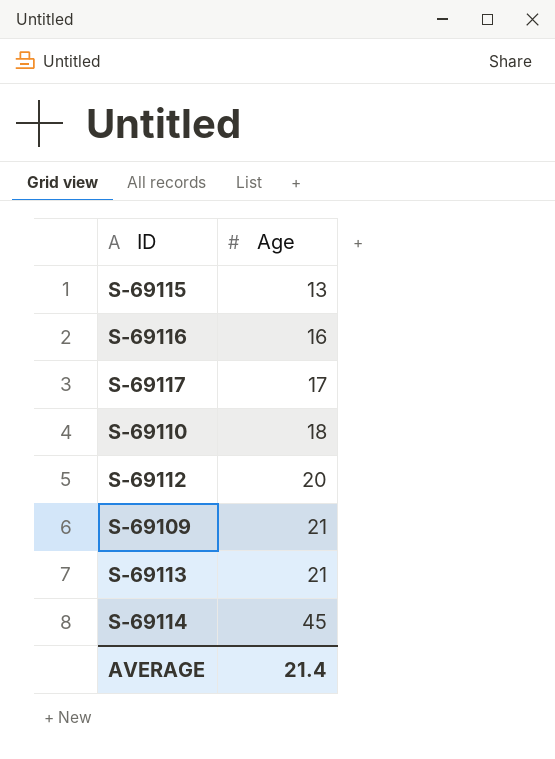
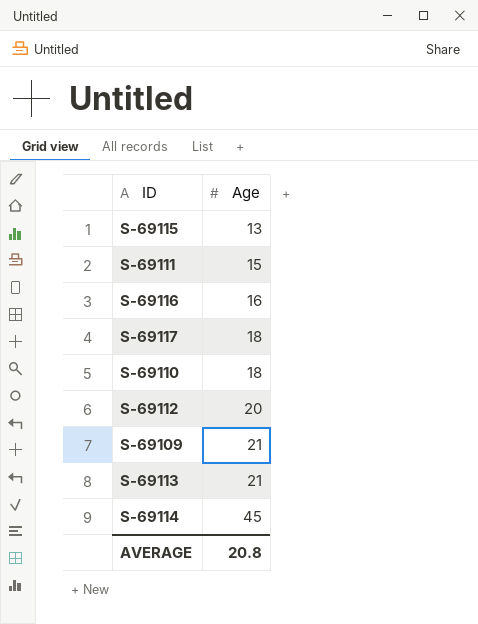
row S-69111: none -> 15
S-69117 | Age: 17 -> 18
AVERAGE | Age: 21.4 -> 20.8

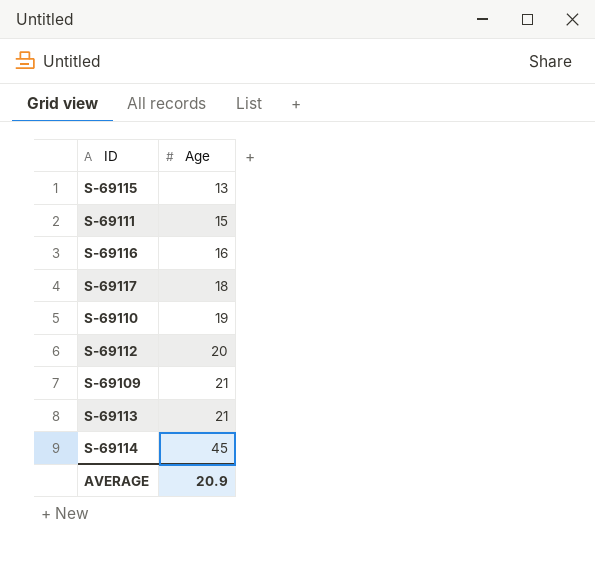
S-69110 | Age: 18 -> 19
AVERAGE | Age: 20.8 -> 20.9

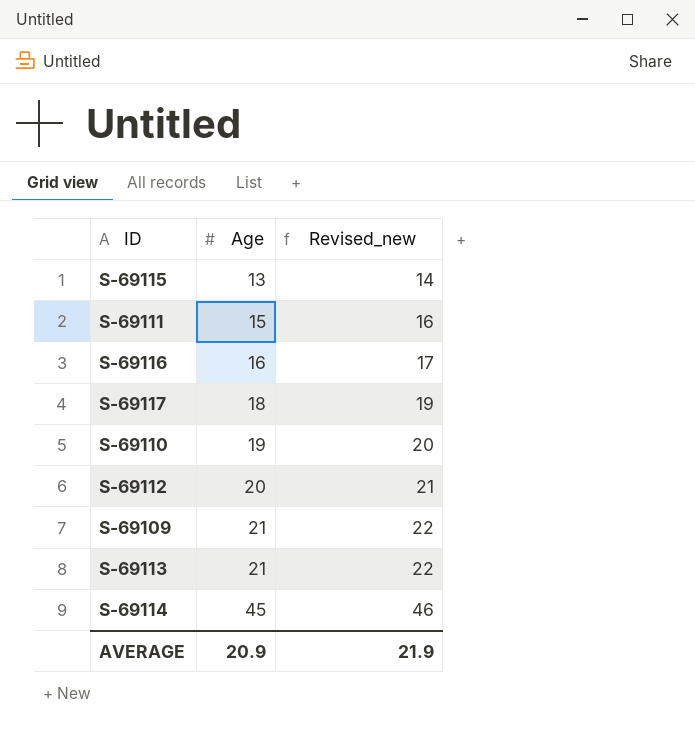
column Revised_new | formula: none -> [Age] + 1

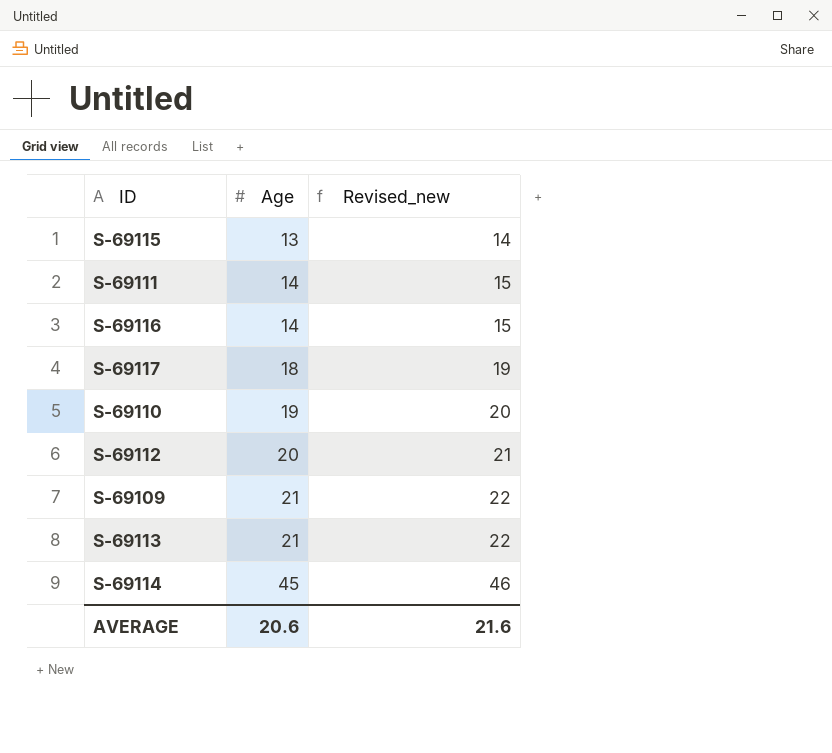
S-69111 | Age: 15 -> 14
S-69111 | Revised_new: 16 -> 15
S-69116 | Age: 16 -> 14
S-69116 | Revised_new: 17 -> 15
AVERAGE | Age: 20.9 -> 20.6
AVERAGE | Revised_new: 21.9 -> 21.6

